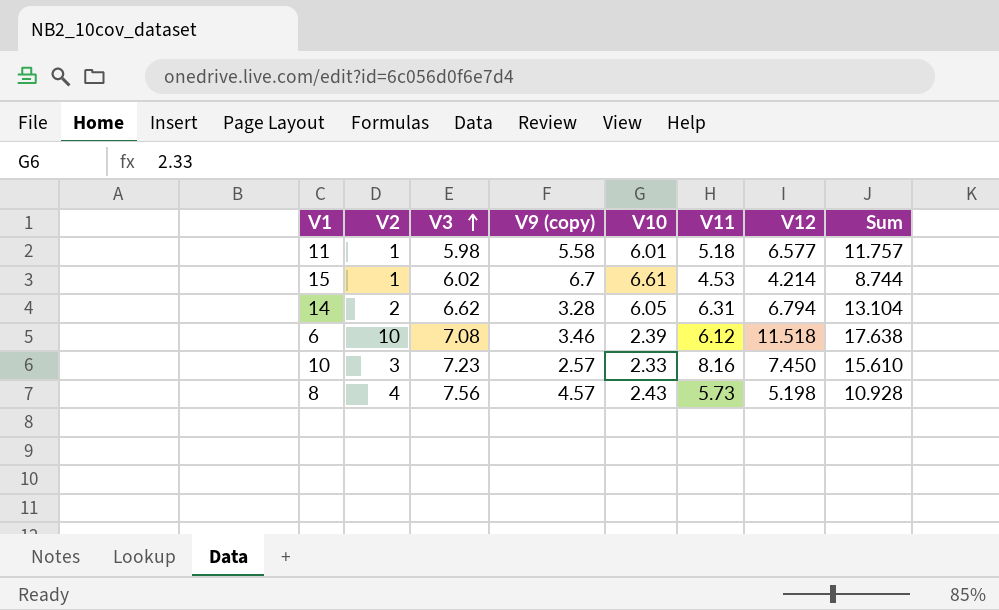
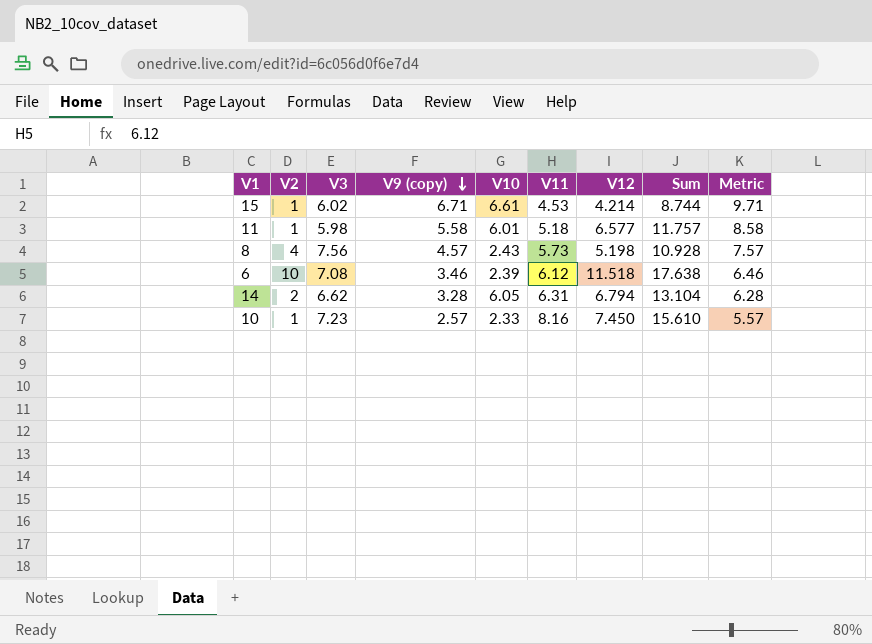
row order: V3 ascending -> V9 (copy) descending
column Metric | formula: none -> [V9 (copy)] + 3
15 | V9 (copy): 6.7 -> 6.71
10 | V2: 3 -> 1

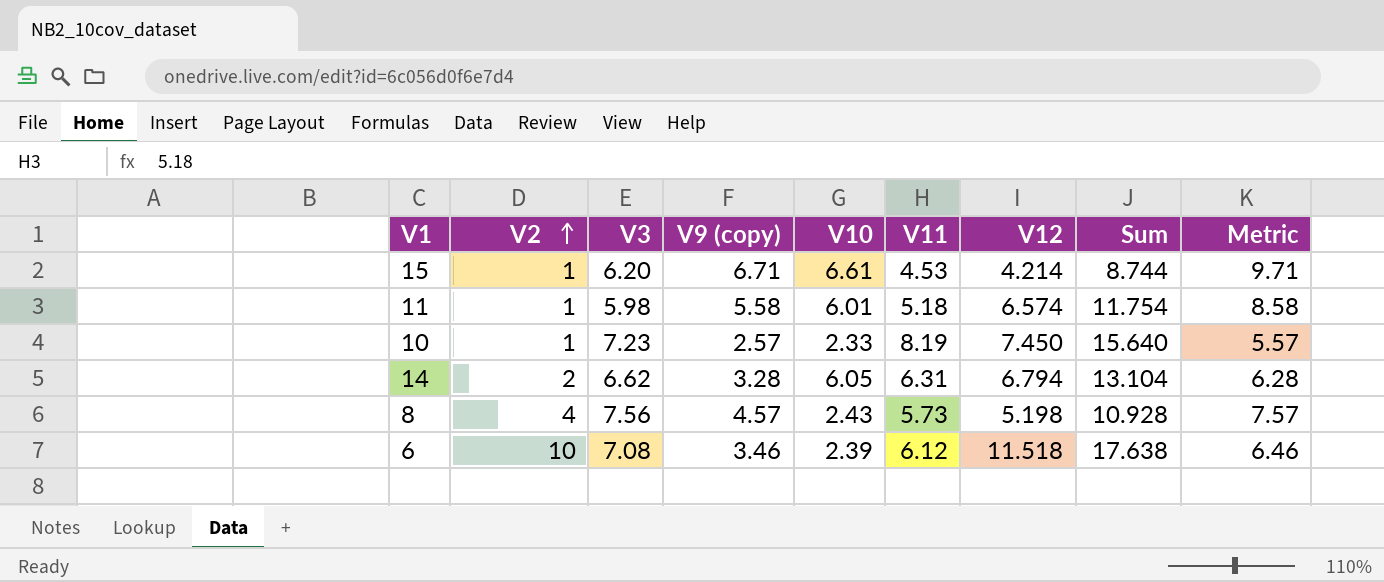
row order: V9 (copy) descending -> V2 ascending
15 | V3: 6.02 -> 6.20
11 | V12: 6.577 -> 6.574
11 | Sum: 11.757 -> 11.754
10 | V11: 8.16 -> 8.19
10 | Sum: 15.610 -> 15.640

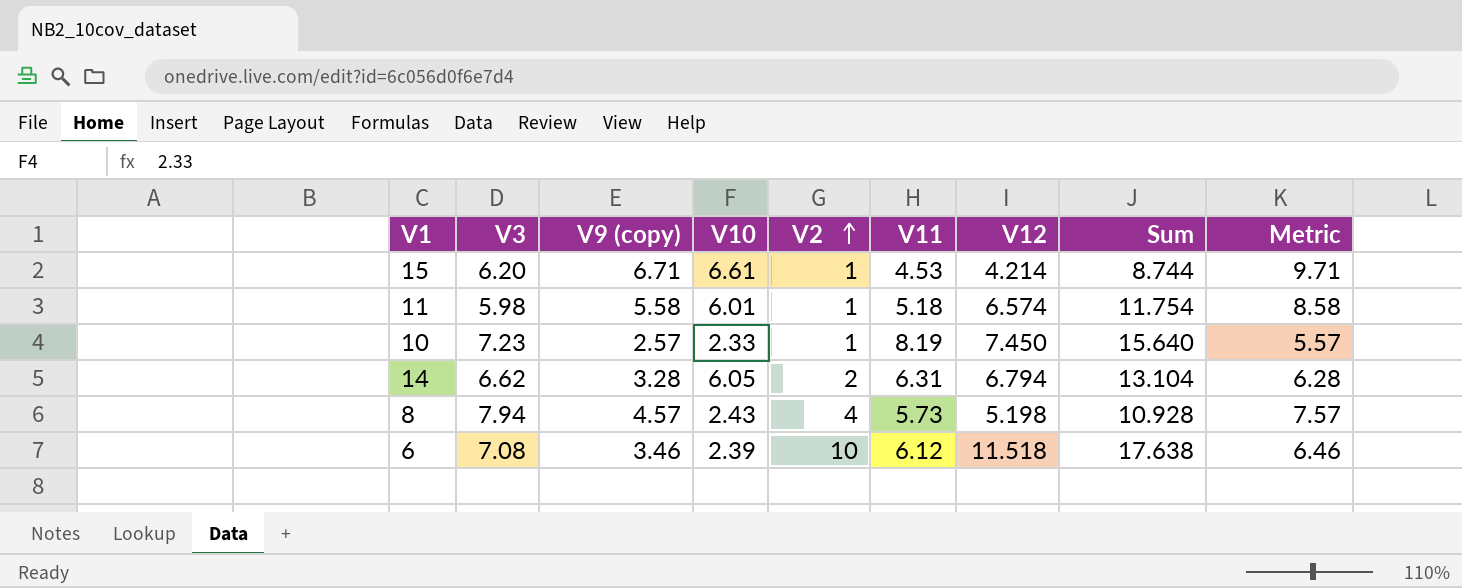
column V2 | position: 2 -> 5
8 | V3: 7.56 -> 7.94

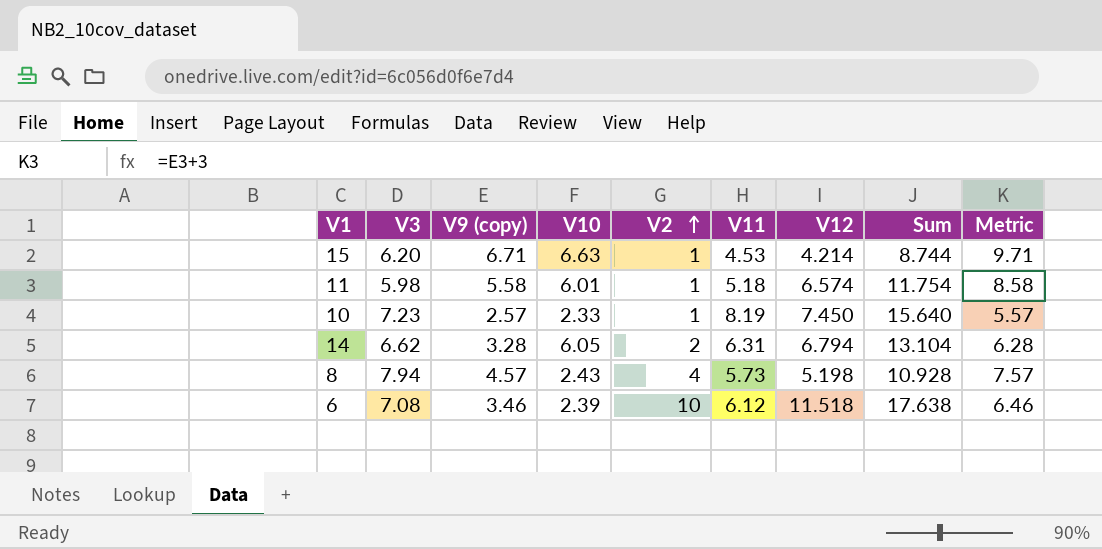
15 | V10: 6.61 -> 6.63

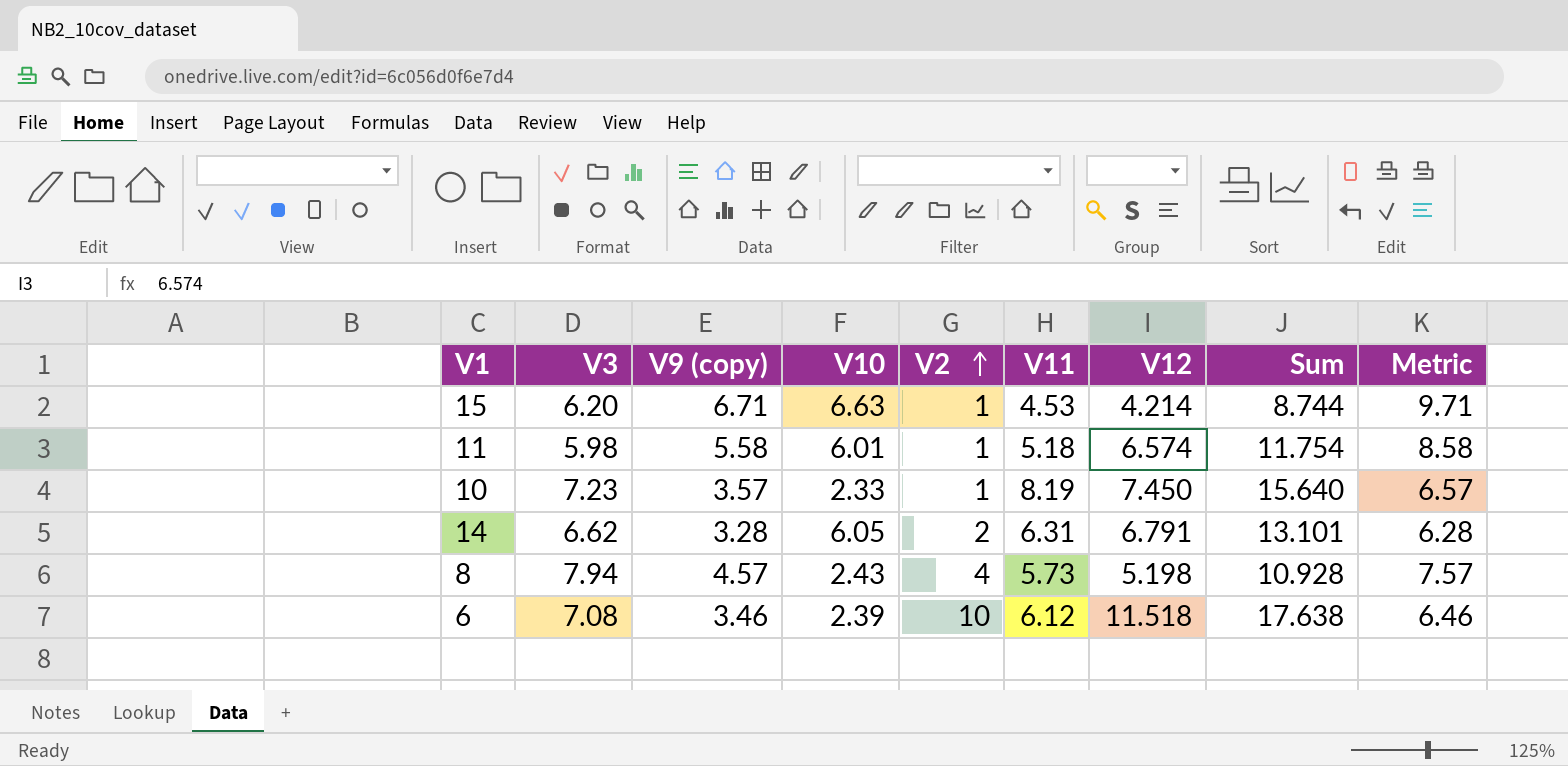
10 | V9 (copy): 2.57 -> 3.57
10 | Metric: 5.57 -> 6.57
14 | V12: 6.794 -> 6.791
14 | Sum: 13.104 -> 13.101

